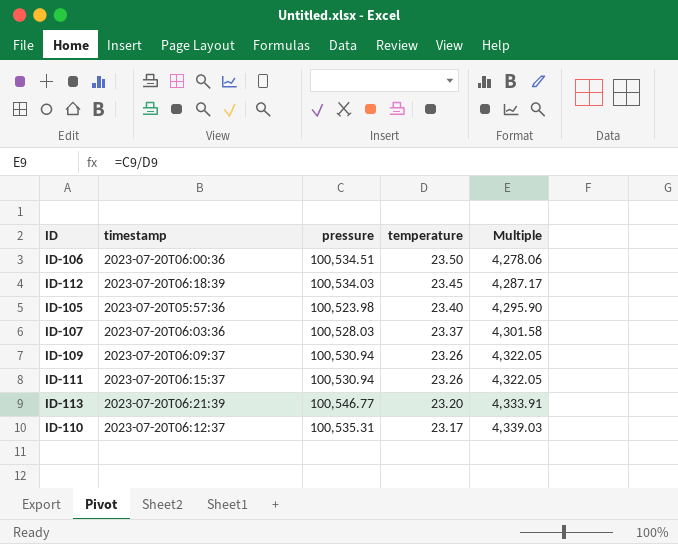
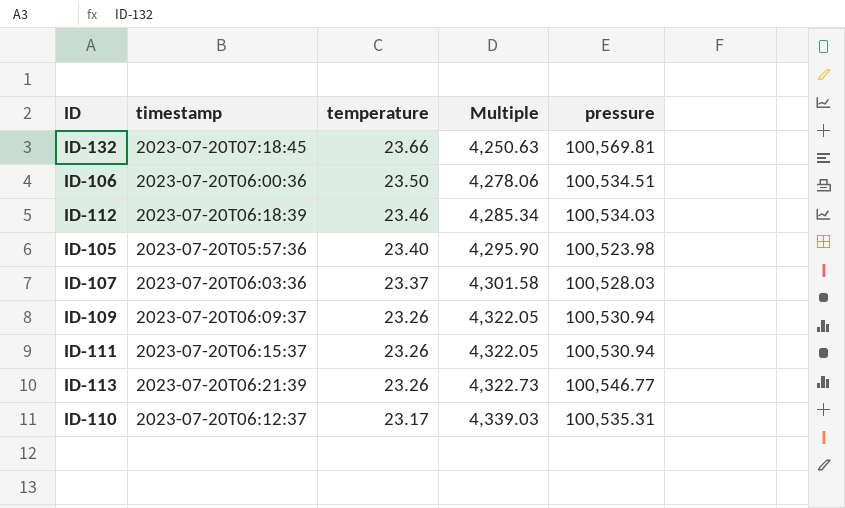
column pressure | position: 3 -> 5
row ID-132: none -> 2023-07-20T07:18:45 | 23.66 | 4,250.63 | 100,569.81
ID-112 | temperature: 23.45 -> 23.46
ID-112 | Multiple: 4,287.17 -> 4,285.34
ID-113 | temperature: 23.20 -> 23.26
ID-113 | Multiple: 4,333.91 -> 4,322.73

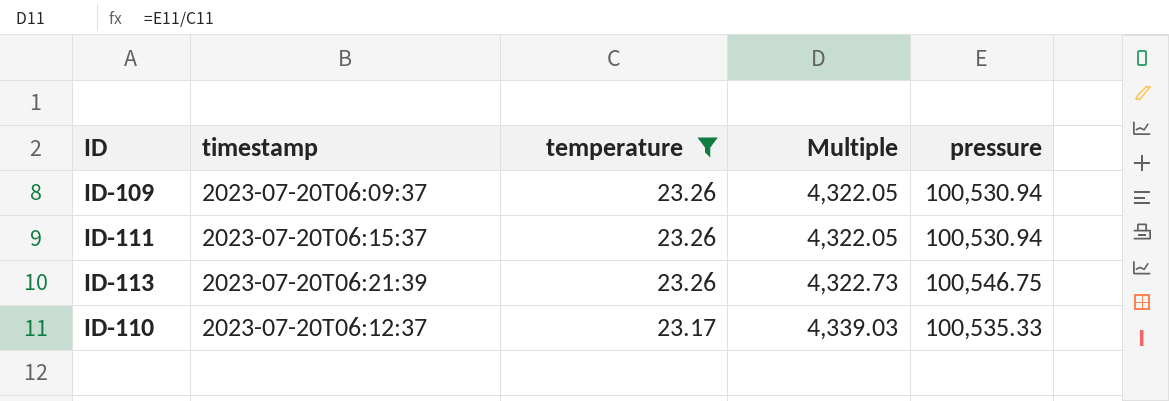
filter: none -> temperature <= 23.26
ID-113 | pressure: 100,546.77 -> 100,546.75
ID-110 | pressure: 100,535.31 -> 100,535.33

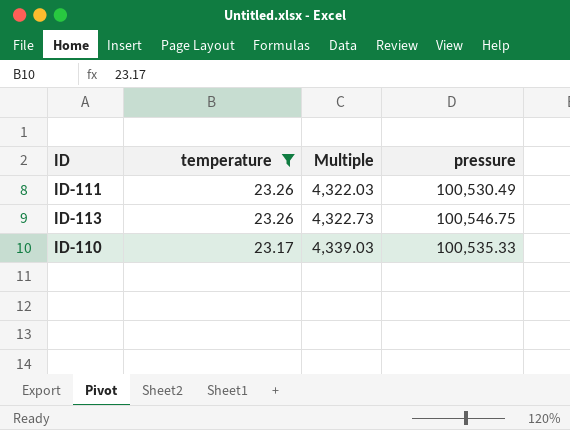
column timestamp | position: 2 -> none
row ID-109: 2023-07-20T06:09:37 | 23.26 | 4,322.05 | 100,530.94 -> none
ID-111 | Multiple: 4,322.05 -> 4,322.03
ID-111 | pressure: 100,530.94 -> 100,530.49

